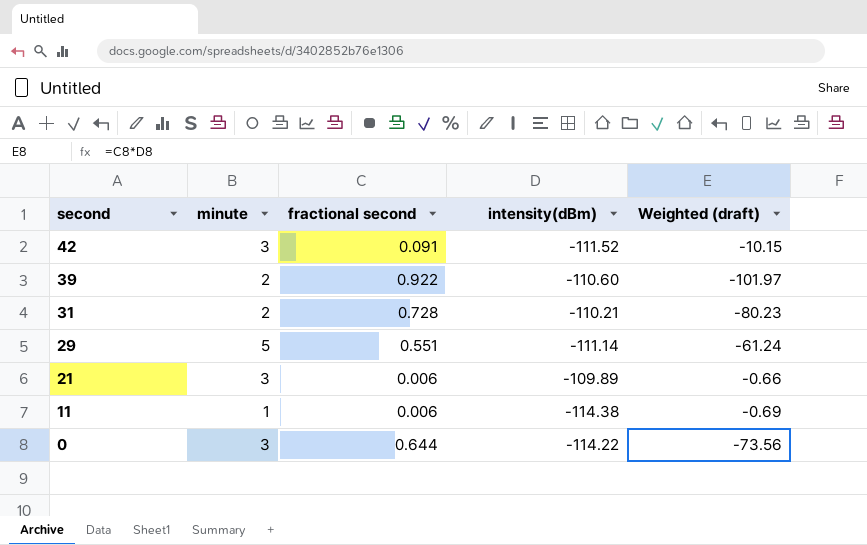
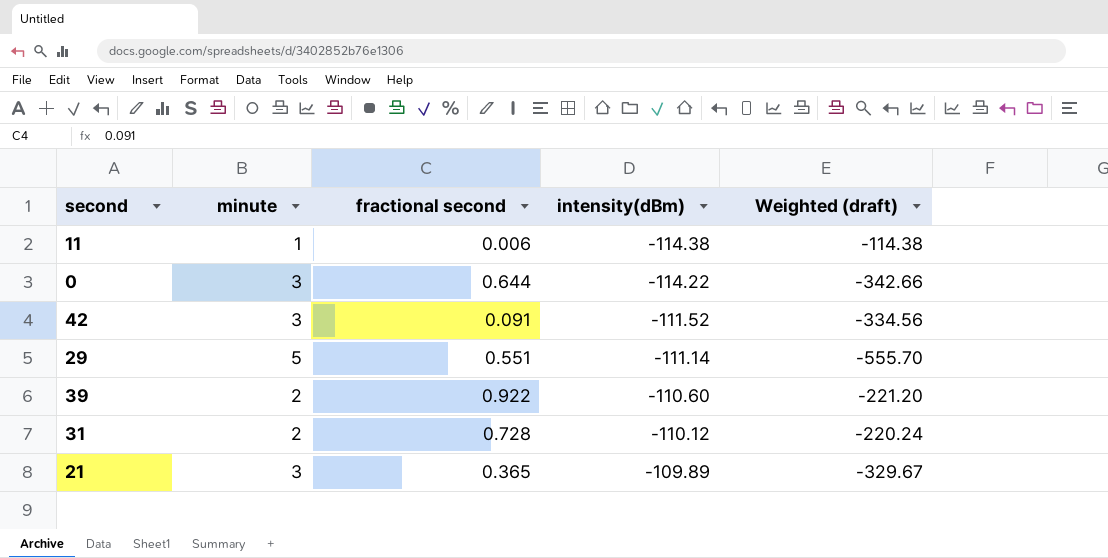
row order: second descending -> intensity(dBm) ascending
column Weighted (draft) | formula: [fractional second] * [intensity(dBm)] -> [minute] * [intensity(dBm)]
31 | intensity(dBm): -110.21 -> -110.12
21 | fractional second: 0.006 -> 0.365

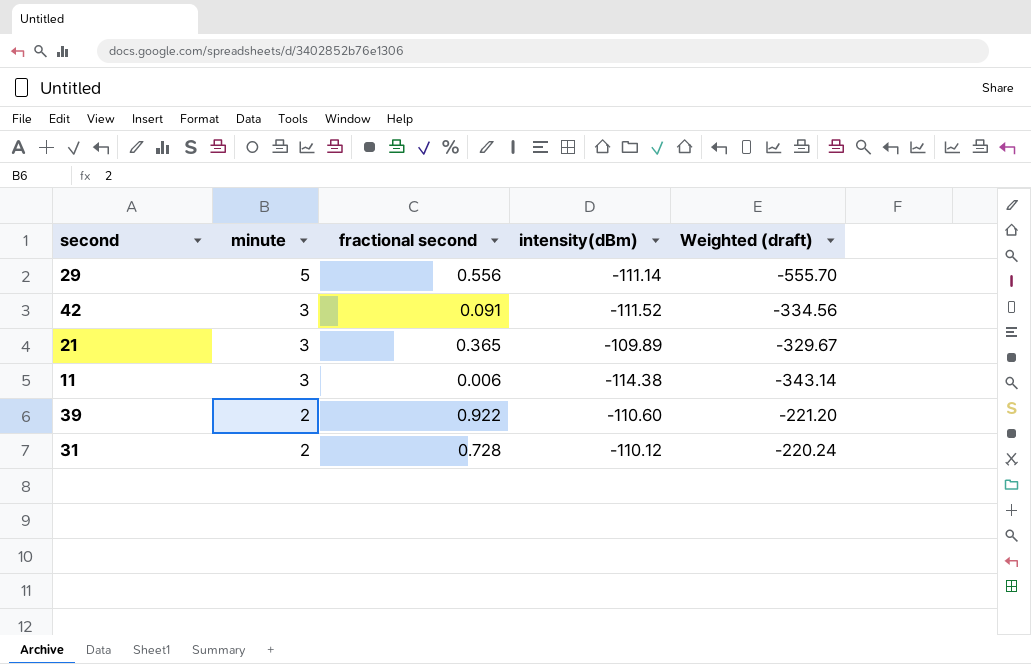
row order: intensity(dBm) ascending -> minute descending
row 0: 3 | 0.644 | -114.22 | -342.66 -> none
29 | fractional second: 0.551 -> 0.556
11 | minute: 1 -> 3
11 | Weighted (draft): -114.38 -> -343.14

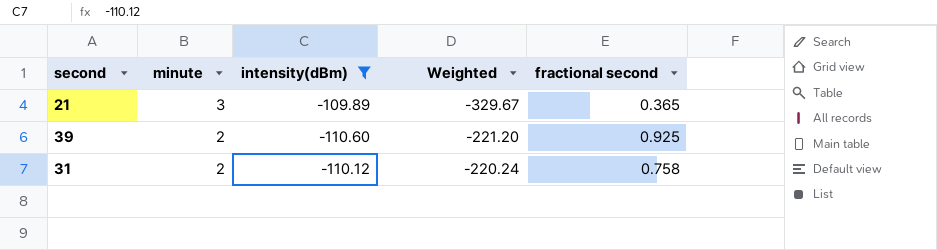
filter: none -> intensity(dBm) >= -110.60
column name: Weighted (draft) -> Weighted
column fractional second | position: 3 -> 5
39 | fractional second: 0.922 -> 0.925
31 | fractional second: 0.728 -> 0.758

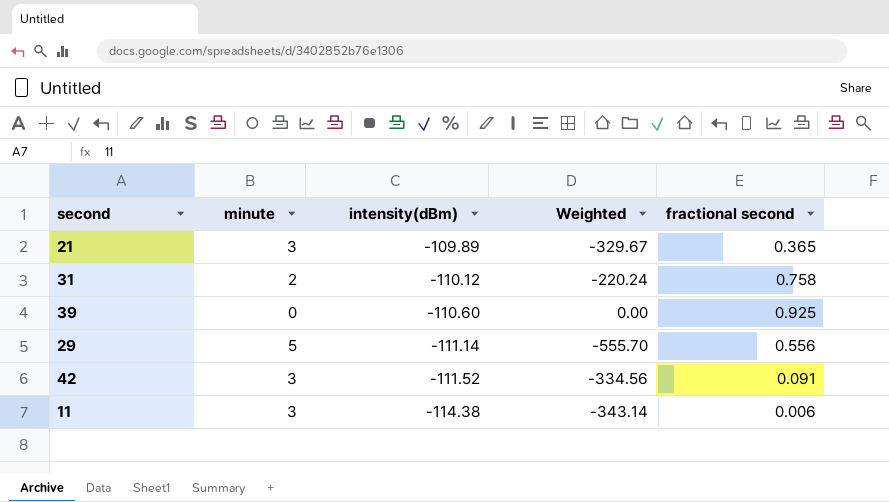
filter: intensity(dBm) >= -110.60 -> none
row order: minute descending -> intensity(dBm) descending
39 | minute: 2 -> 0
39 | Weighted: -221.20 -> 0.00

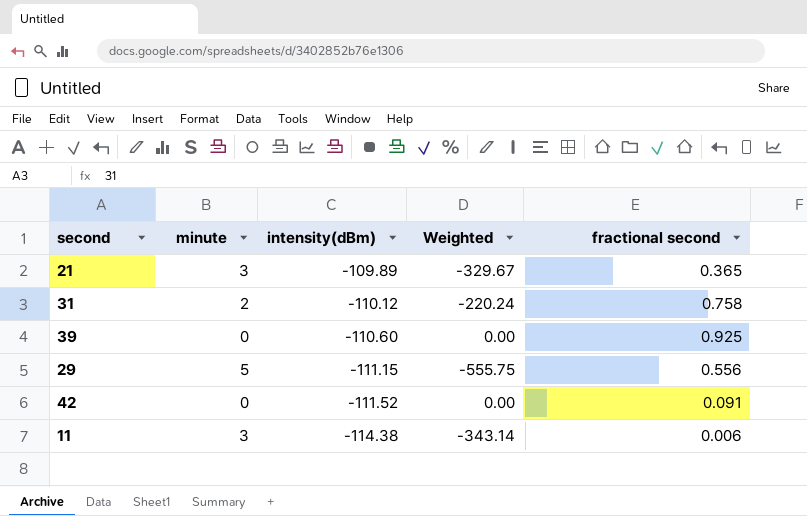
29 | intensity(dBm): -111.14 -> -111.15
29 | Weighted: -555.70 -> -555.75
42 | minute: 3 -> 0
42 | Weighted: -334.56 -> 0.00

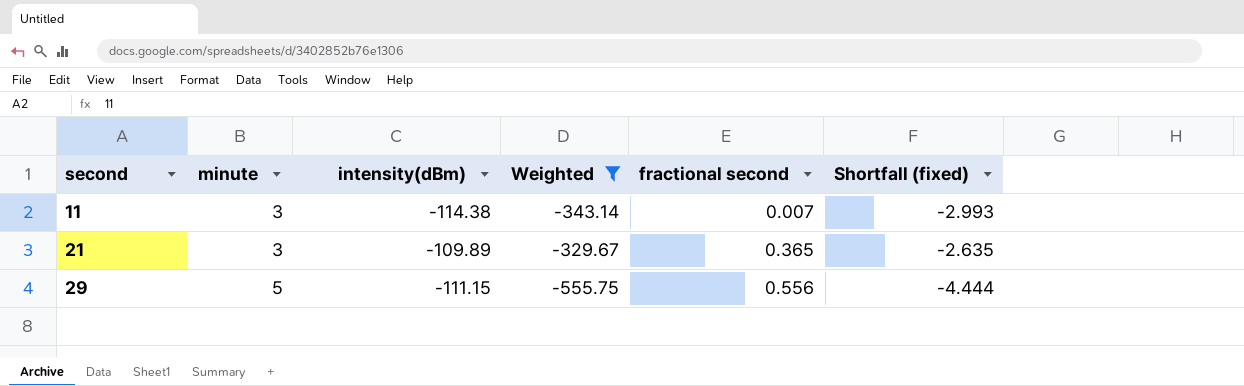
filter: none -> Weighted <= -329.67
row order: intensity(dBm) descending -> second ascending
column Shortfall (fixed) | formula: none -> [fractional second] - [minute]
11 | fractional second: 0.006 -> 0.007

